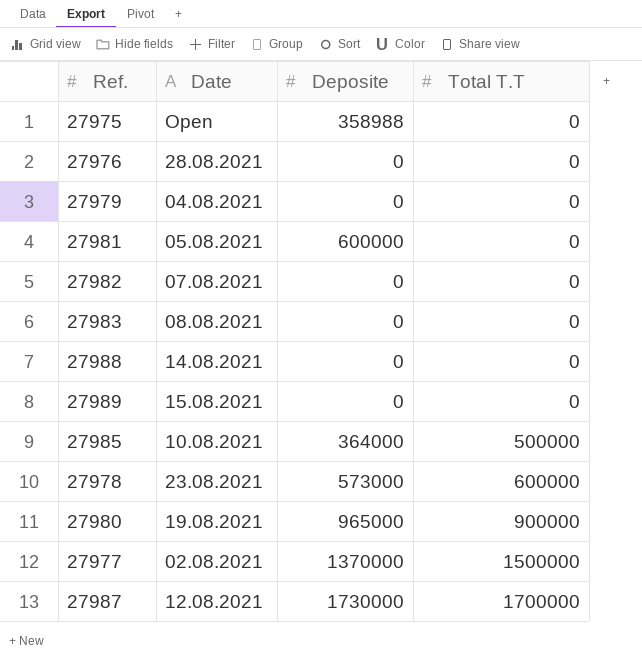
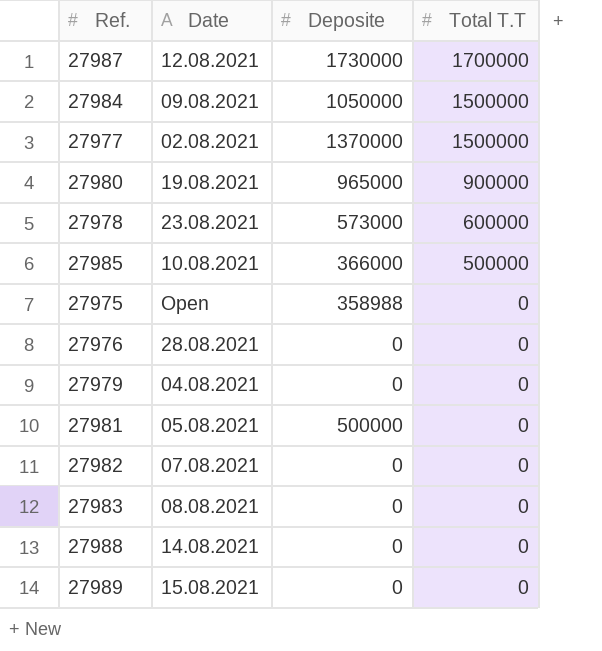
row order: Total T.T ascending -> Total T.T descending
row 27984: none -> 09.08.2021 | 1050000 | 1500000
27985 | Deposite: 364000 -> 366000
27981 | Deposite: 600000 -> 500000

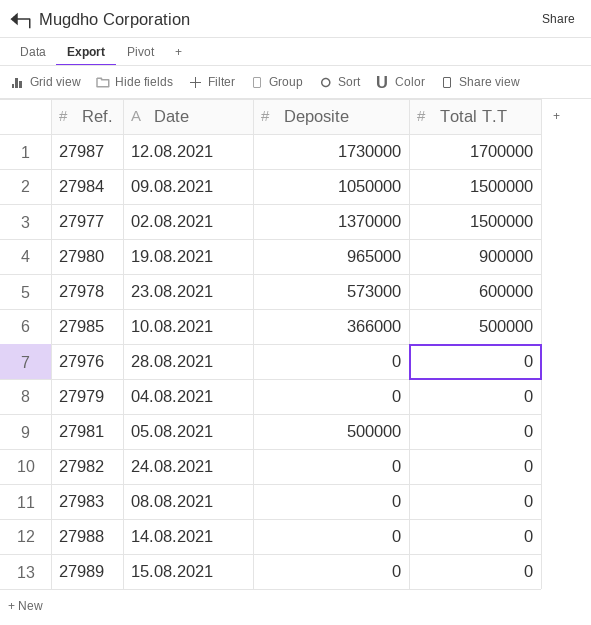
row 27975: Open | 358988 | 0 -> none
27982 | Date: 07.08.2021 -> 24.08.2021

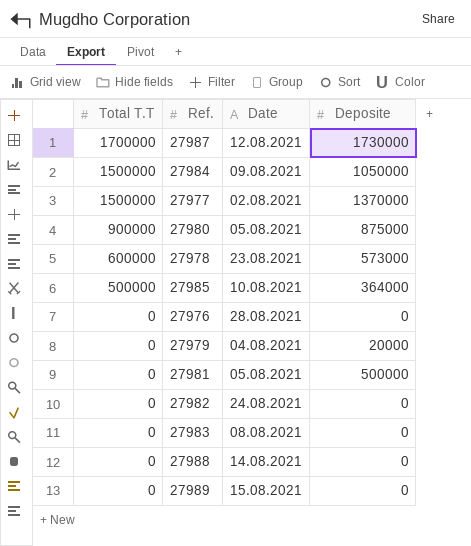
column Total T.T | position: 4 -> 1
27980 | Date: 19.08.2021 -> 05.08.2021
27980 | Deposite: 965000 -> 875000
27985 | Deposite: 366000 -> 364000
27979 | Deposite: 0 -> 20000

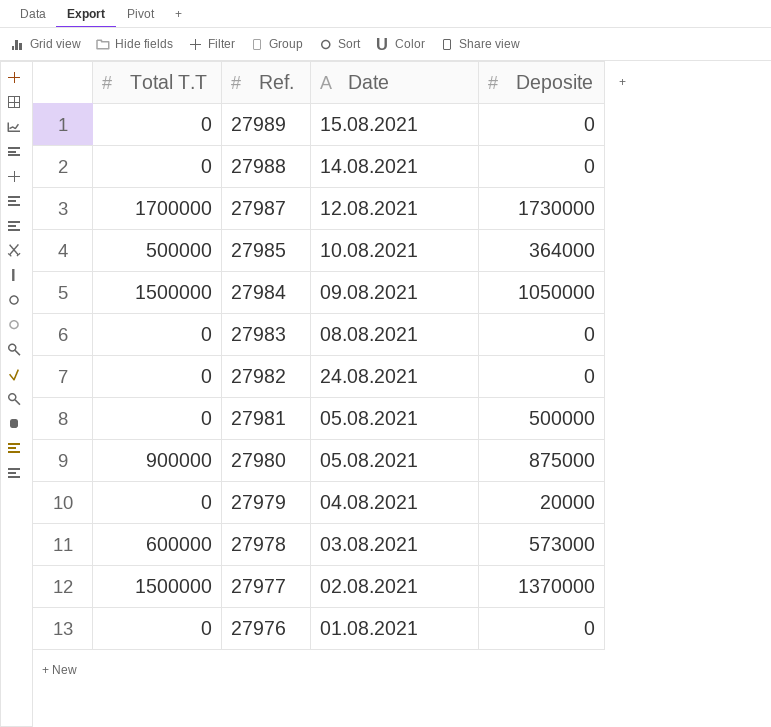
row order: Total T.T descending -> Ref. descending
27978 | Date: 23.08.2021 -> 03.08.2021
27976 | Date: 28.08.2021 -> 01.08.2021

